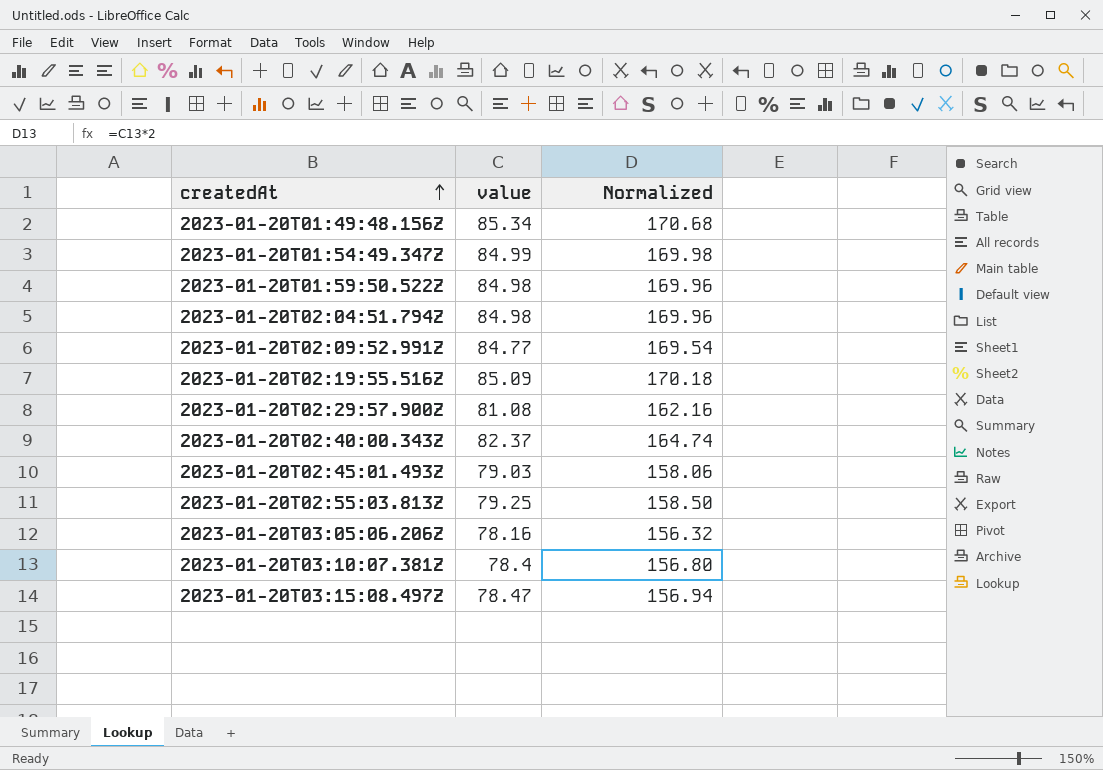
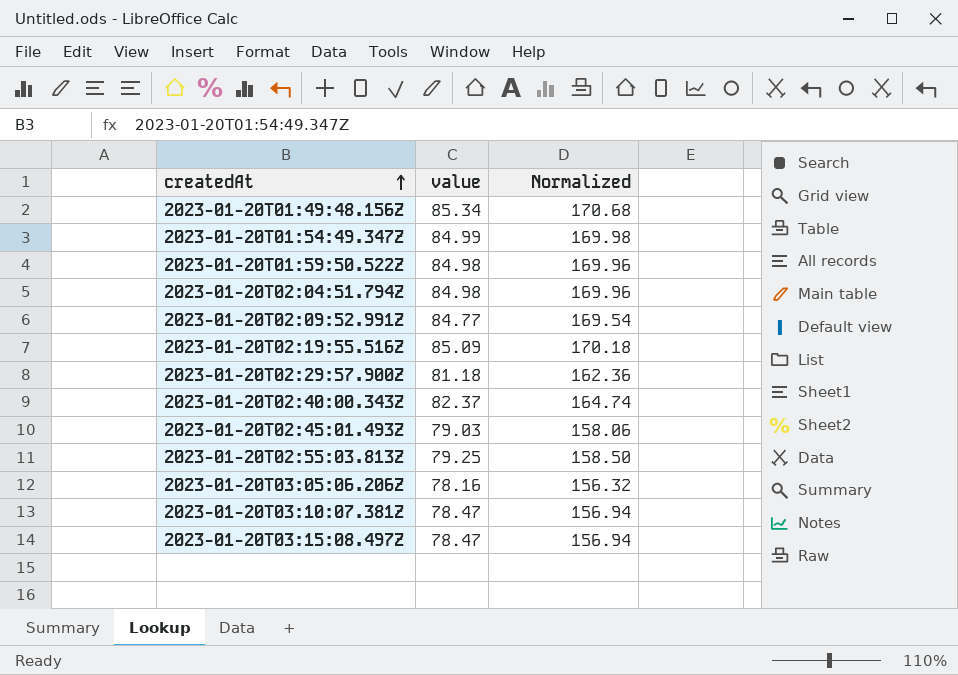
2023-01-20T02:29:57.900Z | value: 81.08 -> 81.18
2023-01-20T02:29:57.900Z | Normalized: 162.16 -> 162.36
2023-01-20T03:10:07.381Z | value: 78.4 -> 78.47
2023-01-20T03:10:07.381Z | Normalized: 156.80 -> 156.94

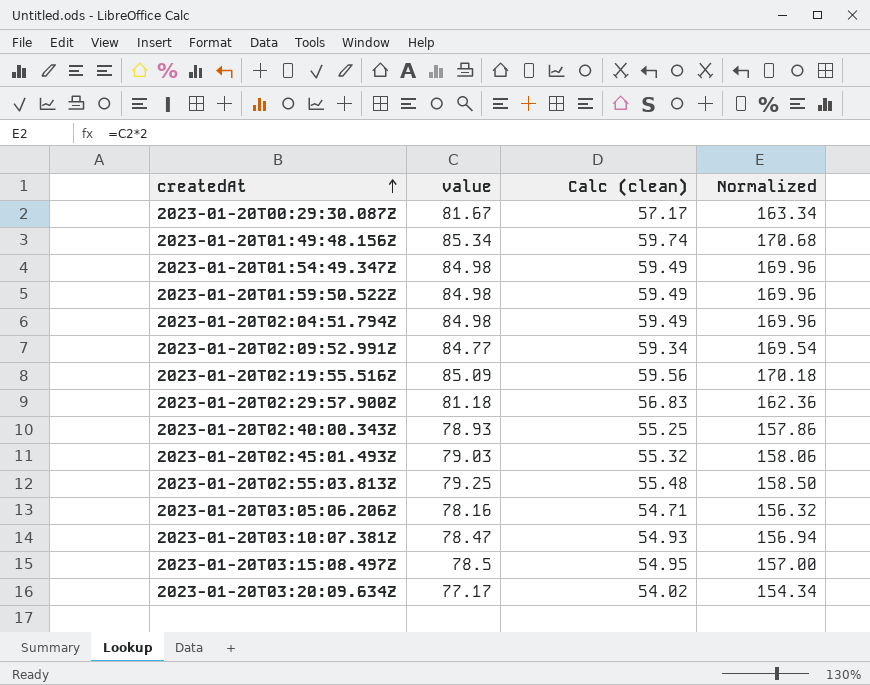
column Calc (clean) | formula: none -> [value] * 0.7
row 2023-01-20T00:29:30.087Z: none -> 81.67 | 57.17 | 163.34
2023-01-20T01:54:49.347Z | value: 84.99 -> 84.98
2023-01-20T01:54:49.347Z | Normalized: 169.98 -> 169.96
2023-01-20T02:40:00.343Z | value: 82.37 -> 78.93
2023-01-20T02:40:00.343Z | Normalized: 164.74 -> 157.86
2023-01-20T03:15:08.497Z | value: 78.47 -> 78.5
2023-01-20T03:15:08.497Z | Normalized: 156.94 -> 157.00
row 2023-01-20T03:20:09.634Z: none -> 77.17 | 54.02 | 154.34

